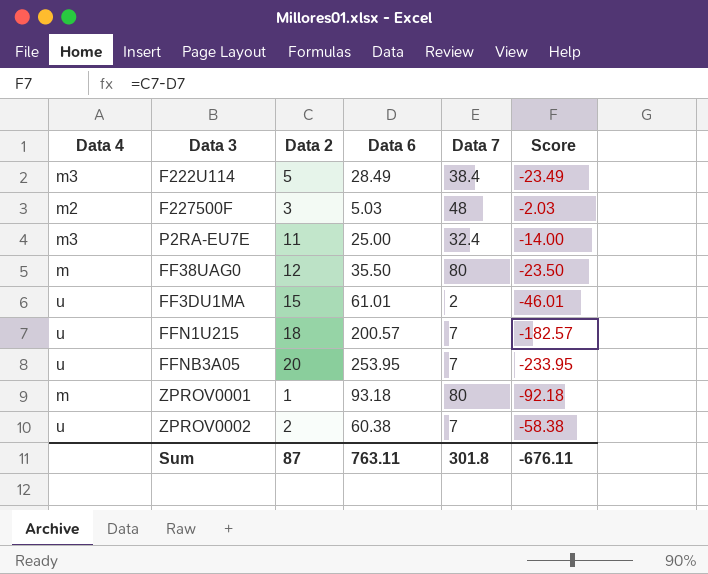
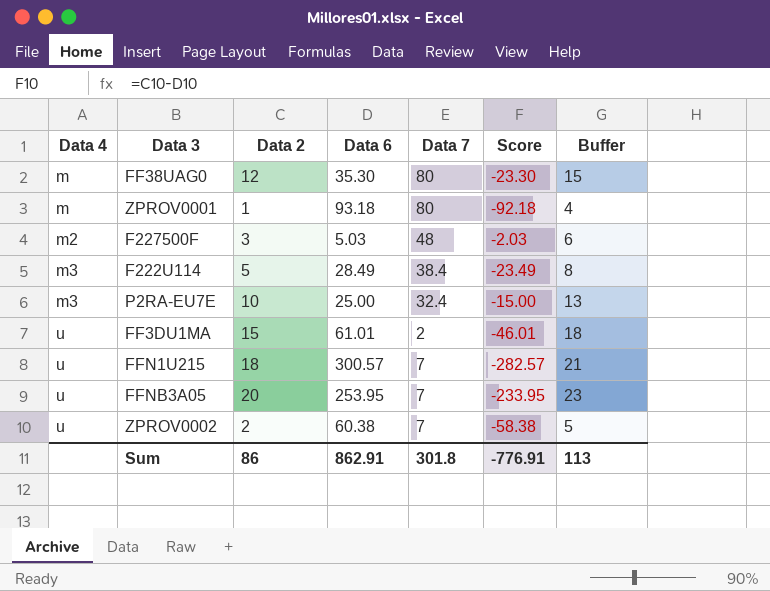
row order: none -> Data 4 ascending
column Buffer | formula: none -> [Data 2] + 3
FF38UAG0 | Data 6: 35.50 -> 35.30
FF38UAG0 | Score: -23.50 -> -23.30
P2RA-EU7E | Data 2: 11 -> 10
P2RA-EU7E | Score: -14.00 -> -15.00
FFN1U215 | Data 6: 200.57 -> 300.57
FFN1U215 | Score: -182.57 -> -282.57
Sum | Data 2: 87 -> 86
Sum | Data 6: 763.11 -> 862.91
Sum | Score: -676.11 -> -776.91

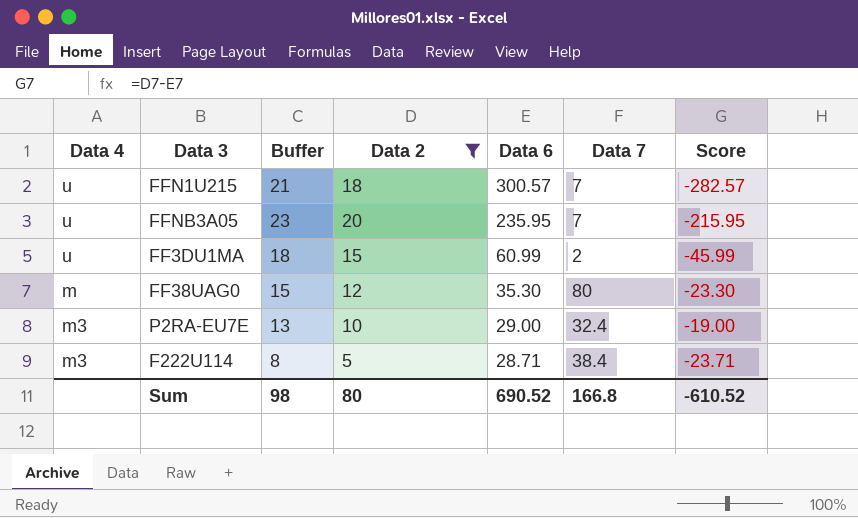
filter: none -> Data 2 >= 5
row order: Data 4 ascending -> Data 6 descending
column Buffer | position: 7 -> 3
FFNB3A05 | Data 6: 253.95 -> 235.95
FFNB3A05 | Score: -233.95 -> -215.95
FF3DU1MA | Data 6: 61.01 -> 60.99
FF3DU1MA | Score: -46.01 -> -45.99
P2RA-EU7E | Data 6: 25.00 -> 29.00
P2RA-EU7E | Score: -15.00 -> -19.00
F222U114 | Data 6: 28.49 -> 28.71
F222U114 | Score: -23.49 -> -23.71
Sum | Buffer: 113 -> 98
Sum | Data 2: 86 -> 80
Sum | Data 6: 862.91 -> 690.52
Sum | Data 7: 301.8 -> 166.8
Sum | Score: -776.91 -> -610.52

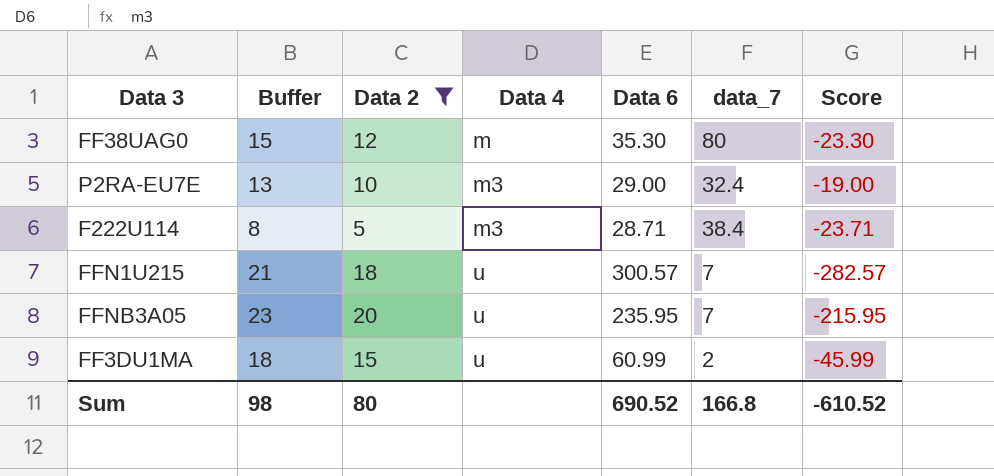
row order: Data 6 descending -> Data 4 ascending
column Data 4 | position: 1 -> 4
column name: Data 7 -> data_7

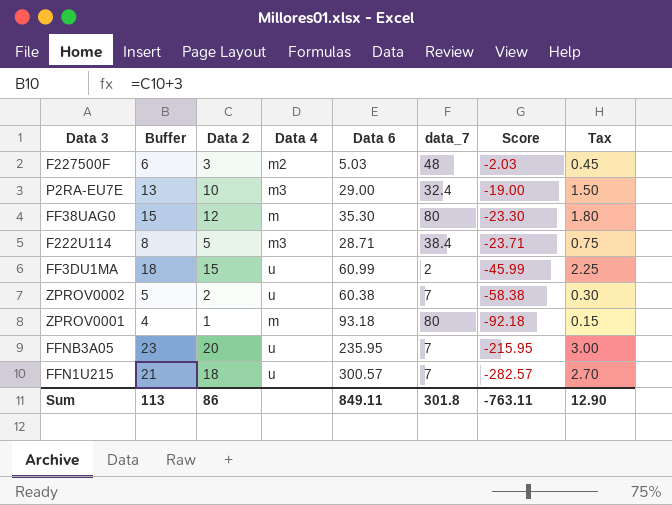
filter: Data 2 >= 5 -> none
row order: Data 4 ascending -> Score descending
column Tax | formula: none -> [Data 2] * 0.15
Sum | Buffer: 98 -> 113
Sum | Data 2: 80 -> 86
Sum | Data 6: 690.52 -> 849.11
Sum | data_7: 166.8 -> 301.8
Sum | Score: -610.52 -> -763.11

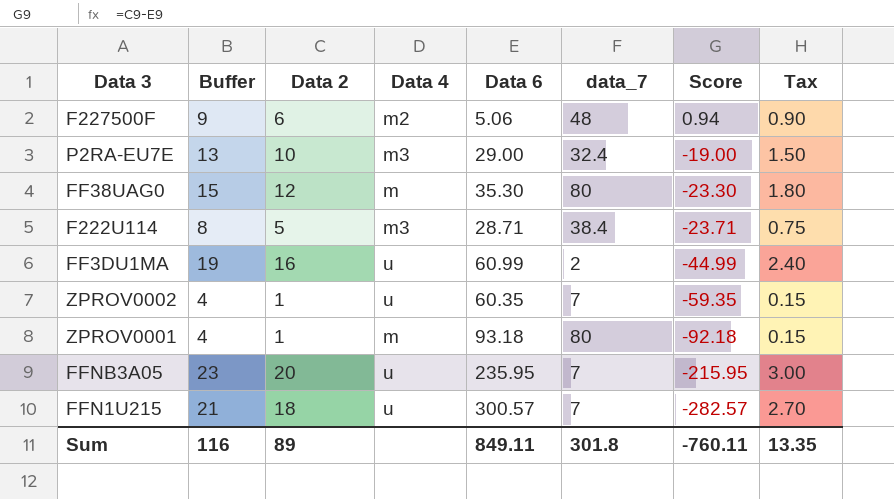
F227500F | Buffer: 6 -> 9
F227500F | Data 2: 3 -> 6
F227500F | Data 6: 5.03 -> 5.06
F227500F | Score: -2.03 -> 0.94
F227500F | Tax: 0.45 -> 0.90
FF3DU1MA | Buffer: 18 -> 19
FF3DU1MA | Data 2: 15 -> 16
FF3DU1MA | Score: -45.99 -> -44.99
FF3DU1MA | Tax: 2.25 -> 2.40
ZPROV0002 | Buffer: 5 -> 4
ZPROV0002 | Data 2: 2 -> 1
ZPROV0002 | Data 6: 60.38 -> 60.35
ZPROV0002 | Score: -58.38 -> -59.35
ZPROV0002 | Tax: 0.30 -> 0.15
Sum | Buffer: 113 -> 116
Sum | Data 2: 86 -> 89
Sum | Score: -763.11 -> -760.11
Sum | Tax: 12.90 -> 13.35

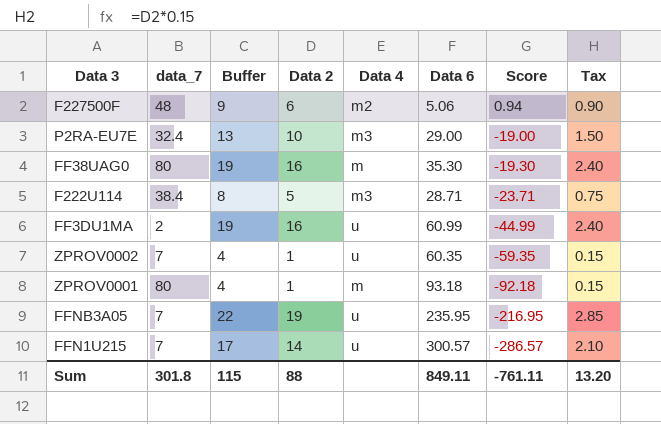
column data_7 | position: 6 -> 2
FF38UAG0 | Buffer: 15 -> 19
FF38UAG0 | Data 2: 12 -> 16
FF38UAG0 | Score: -23.30 -> -19.30
FF38UAG0 | Tax: 1.80 -> 2.40
FFNB3A05 | Buffer: 23 -> 22
FFNB3A05 | Data 2: 20 -> 19
FFNB3A05 | Score: -215.95 -> -216.95
FFNB3A05 | Tax: 3.00 -> 2.85
FFN1U215 | Buffer: 21 -> 17
FFN1U215 | Data 2: 18 -> 14
FFN1U215 | Score: -282.57 -> -286.57
FFN1U215 | Tax: 2.70 -> 2.10
Sum | Buffer: 116 -> 115
Sum | Data 2: 89 -> 88
Sum | Score: -760.11 -> -761.11
Sum | Tax: 13.35 -> 13.20

